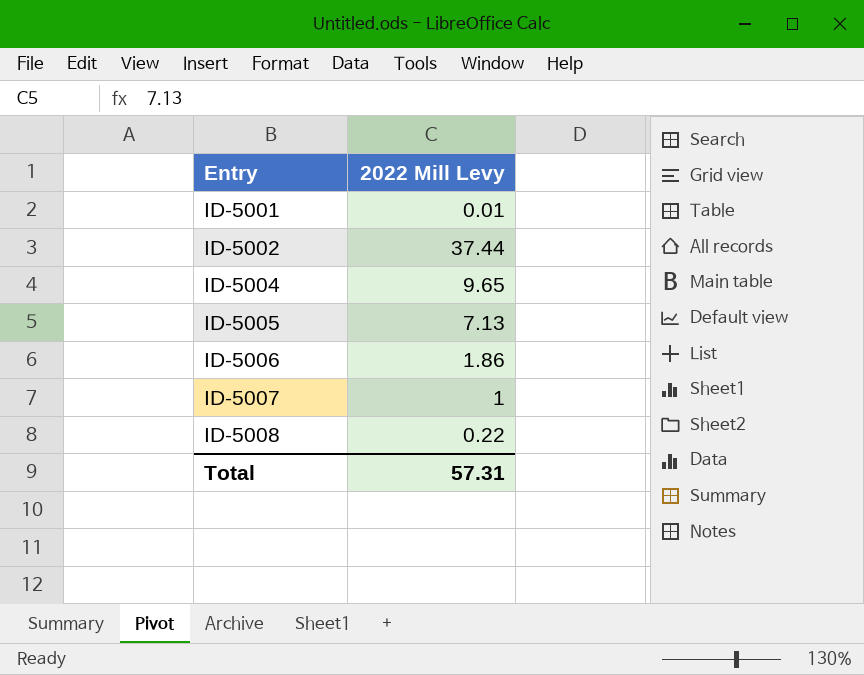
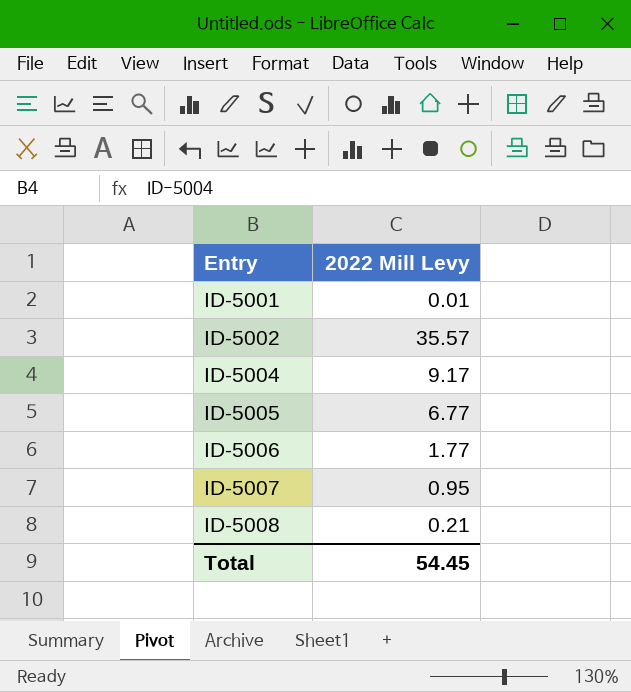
ID-5002 | 2022 Mill Levy: 37.44 -> 35.57
ID-5004 | 2022 Mill Levy: 9.65 -> 9.17
ID-5005 | 2022 Mill Levy: 7.13 -> 6.77
ID-5006 | 2022 Mill Levy: 1.86 -> 1.77
ID-5007 | 2022 Mill Levy: 1 -> 0.95
ID-5008 | 2022 Mill Levy: 0.22 -> 0.21
Total | 2022 Mill Levy: 57.31 -> 54.45

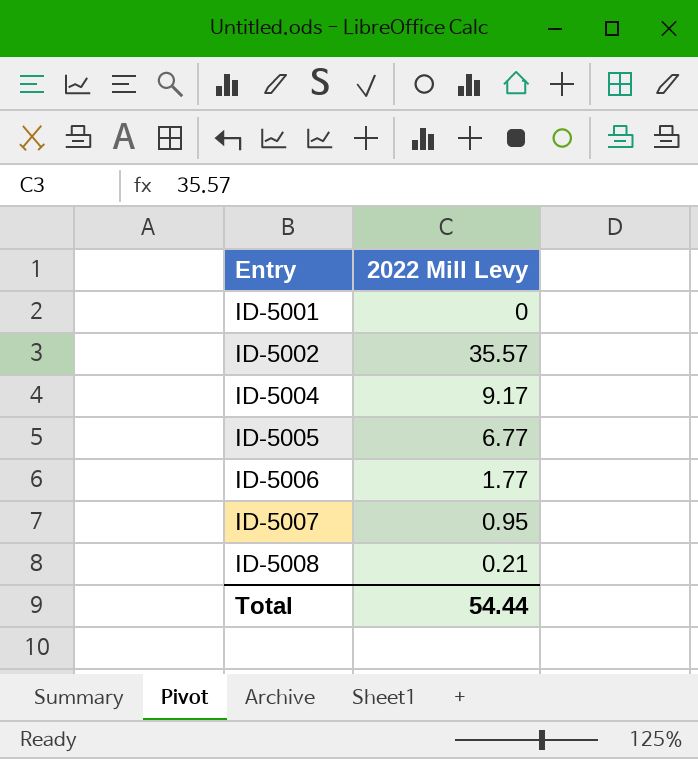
ID-5001 | 2022 Mill Levy: 0.01 -> 0
Total | 2022 Mill Levy: 54.45 -> 54.44

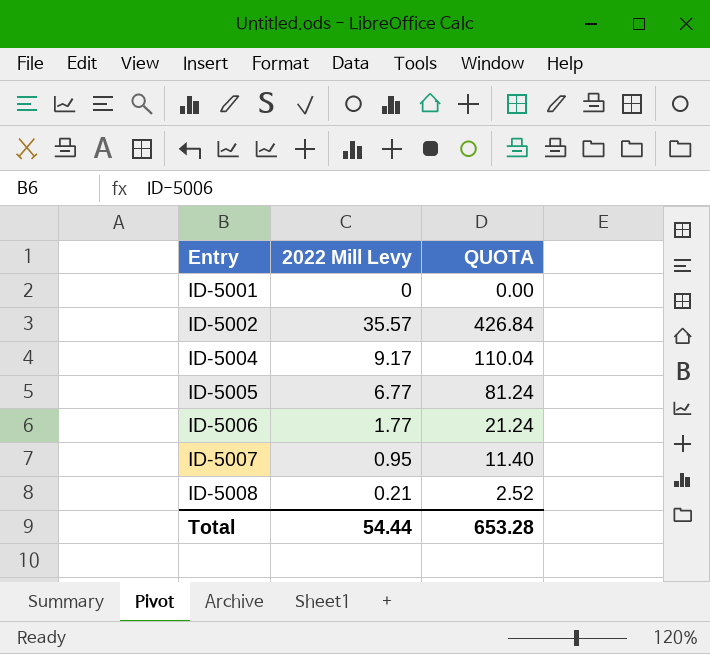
column QUOTA | formula: none -> [2022 Mill Levy] * 12

